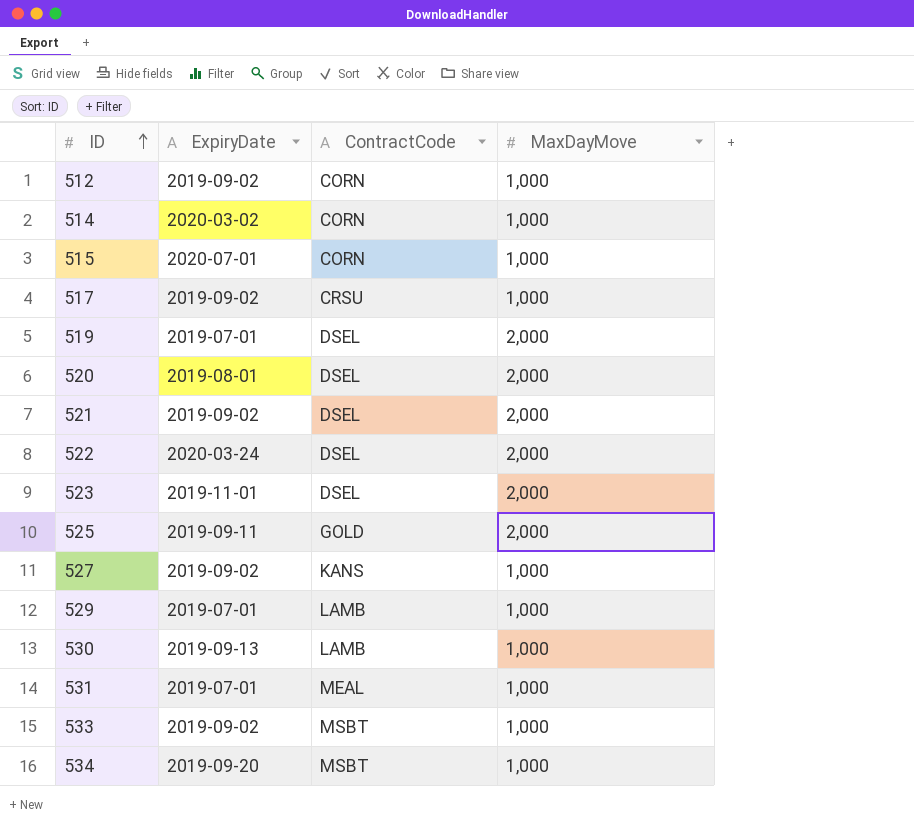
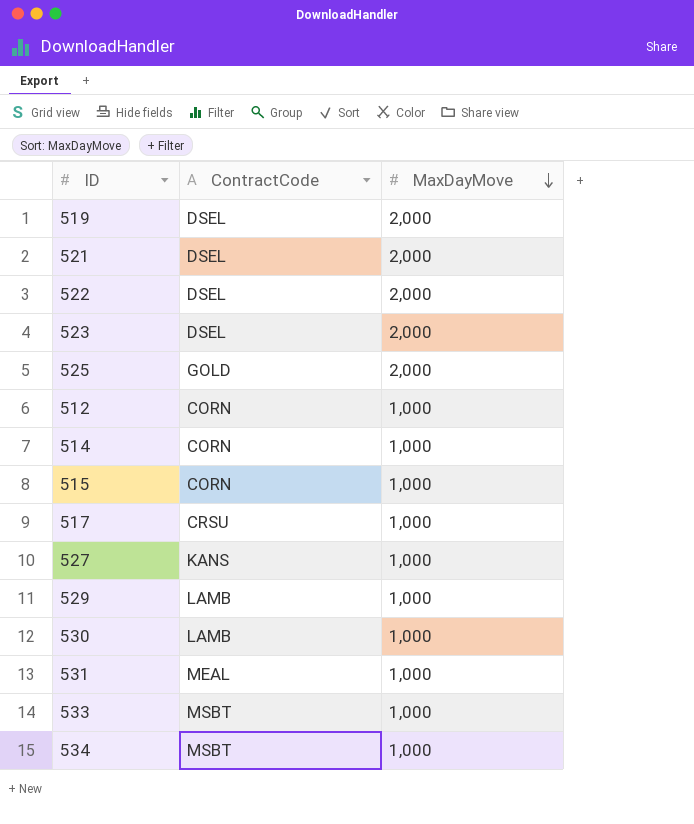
row order: ID ascending -> MaxDayMove descending
column ExpiryDate | position: 2 -> none
row 520: 2019-08-01 | DSEL | 2,000 -> none

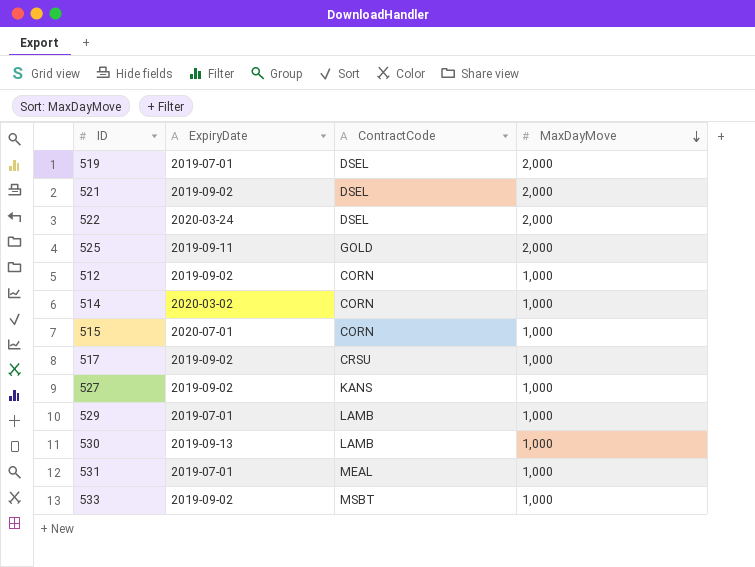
column ExpiryDate | position: none -> 2
row 523: DSEL | 2,000 -> none
row 534: MSBT | 1,000 -> none

